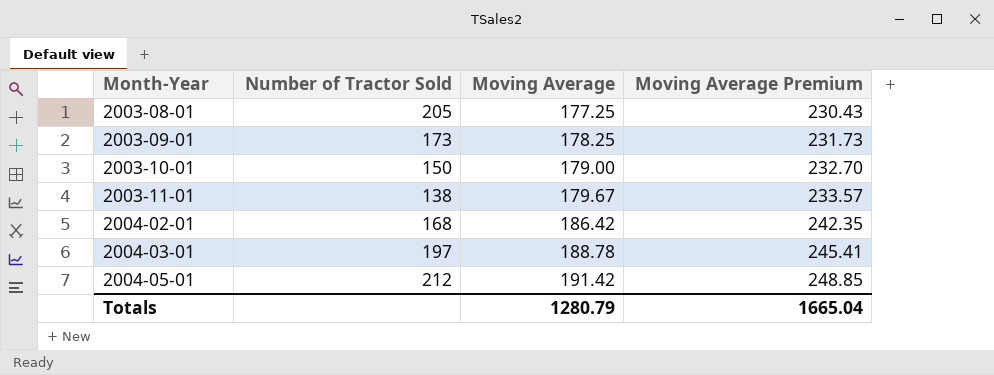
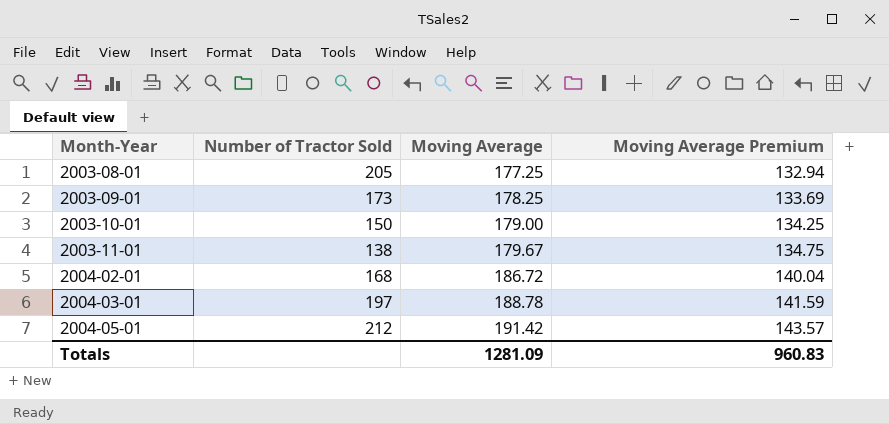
column Moving Average Premium | formula: [Moving Average] * 1.3 -> [Moving Average] * 0.75
2004-02-01 | Moving Average: 186.42 -> 186.72
Totals | Moving Average: 1280.79 -> 1281.09
Totals | Moving Average Premium: 1665.04 -> 960.83

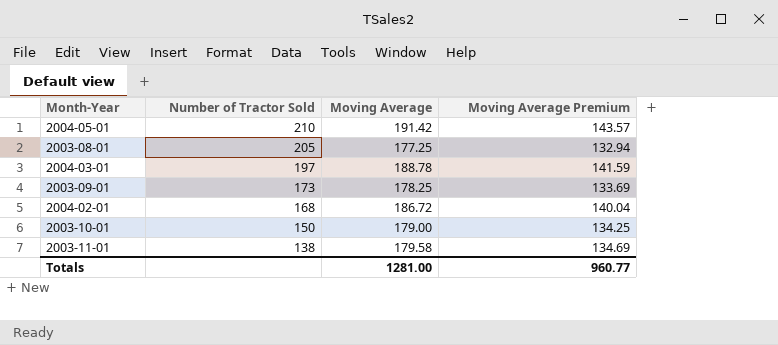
row order: Month-Year ascending -> Number of Tractor Sold descending
2004-05-01 | Number of Tractor Sold: 212 -> 210
2003-11-01 | Moving Average: 179.67 -> 179.58
2003-11-01 | Moving Average Premium: 134.75 -> 134.69
Totals | Moving Average: 1281.09 -> 1281.00
Totals | Moving Average Premium: 960.83 -> 960.77

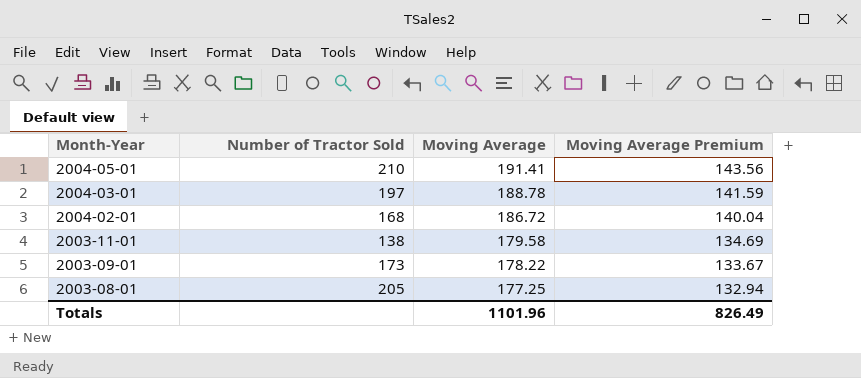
row order: Number of Tractor Sold descending -> Month-Year descending
row 2003-10-01: 150 | 179.00 | 134.25 -> none
2004-05-01 | Moving Average: 191.42 -> 191.41
2004-05-01 | Moving Average Premium: 143.57 -> 143.56
2003-09-01 | Moving Average: 178.25 -> 178.22
2003-09-01 | Moving Average Premium: 133.69 -> 133.67
Totals | Moving Average: 1281.00 -> 1101.96
Totals | Moving Average Premium: 960.77 -> 826.49

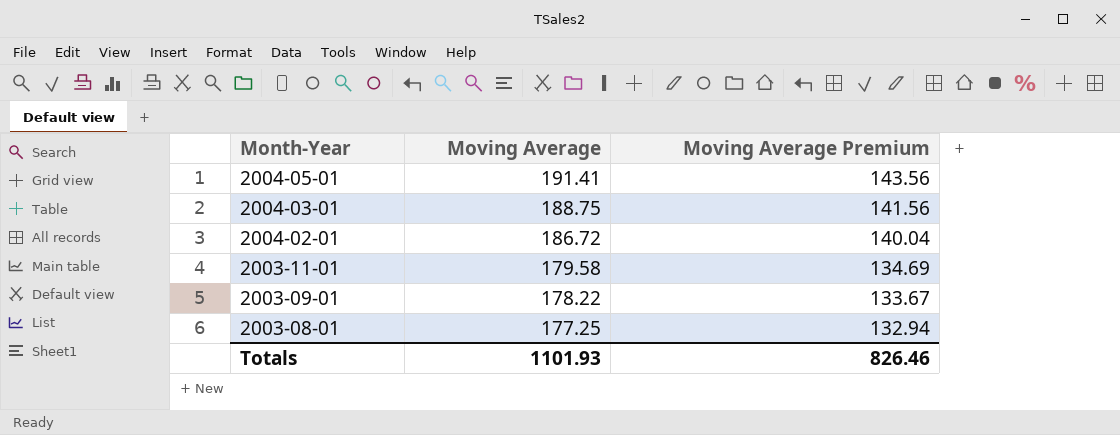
column Number of Tractor Sold | position: 2 -> none
2004-03-01 | Moving Average: 188.78 -> 188.75
2004-03-01 | Moving Average Premium: 141.59 -> 141.56
Totals | Moving Average: 1101.96 -> 1101.93
Totals | Moving Average Premium: 826.49 -> 826.46

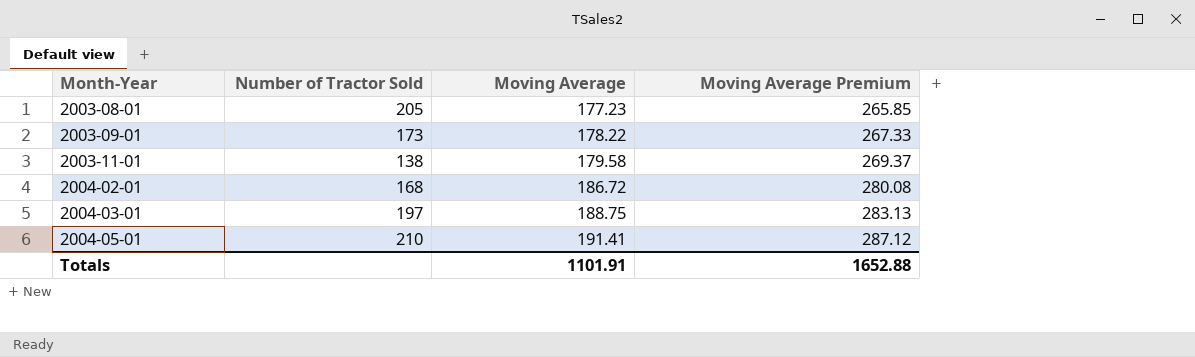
row order: Month-Year descending -> Month-Year ascending
column Number of Tractor Sold | position: none -> 2
column Moving Average Premium | formula: [Moving Average] * 0.75 -> [Moving Average] * 1.5
2003-08-01 | Moving Average: 177.25 -> 177.23
Totals | Moving Average: 1101.93 -> 1101.91
Totals | Moving Average Premium: 826.46 -> 1652.88

